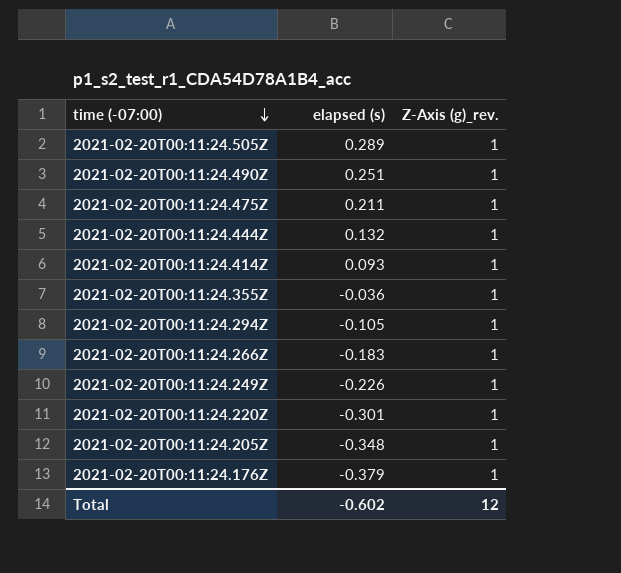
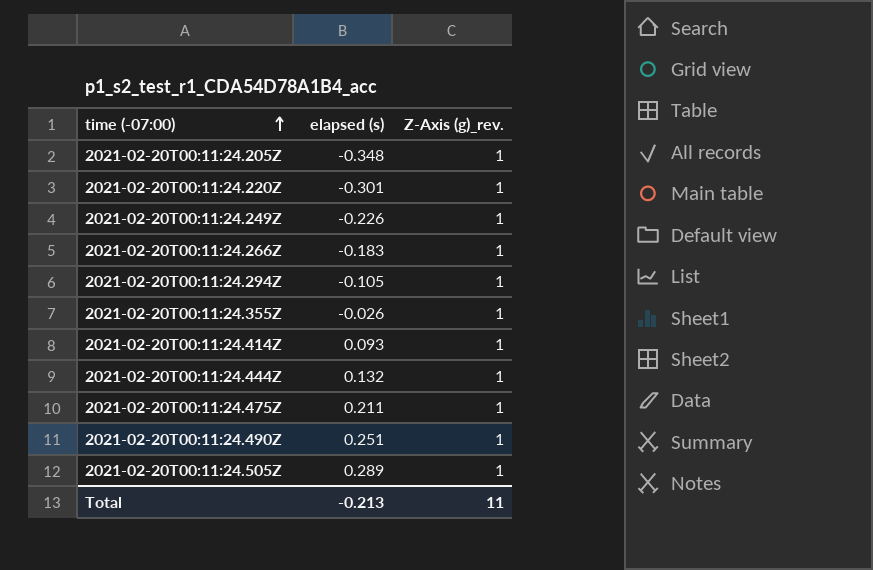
row order: time (-07:00) descending -> time (-07:00) ascending
row 2021-02-20T00:11:24.176Z: -0.379 | 1 -> none
2021-02-20T00:11:24.355Z | elapsed (s): -0.036 -> -0.026
Total | elapsed (s): -0.602 -> -0.213
Total | Z-Axis (g)_rev.: 12 -> 11

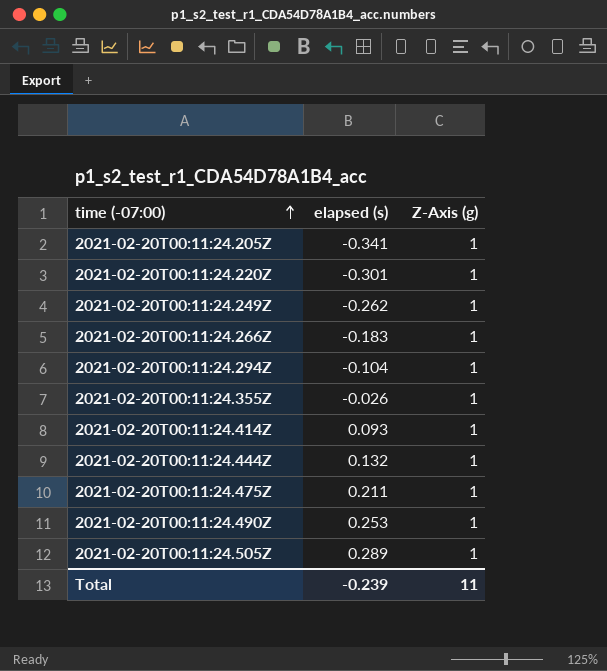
column name: Z-Axis (g)_rev. -> Z-Axis (g)
2021-02-20T00:11:24.205Z | elapsed (s): -0.348 -> -0.341
2021-02-20T00:11:24.249Z | elapsed (s): -0.226 -> -0.262
2021-02-20T00:11:24.294Z | elapsed (s): -0.105 -> -0.104
2021-02-20T00:11:24.490Z | elapsed (s): 0.251 -> 0.253
Total | elapsed (s): -0.213 -> -0.239

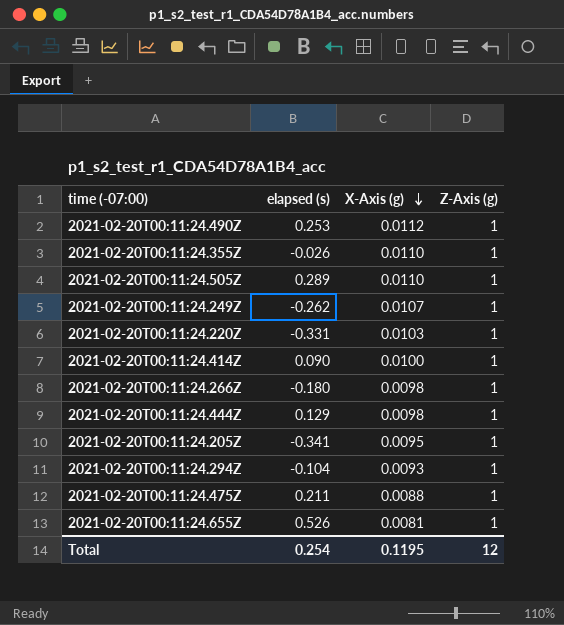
row order: time (-07:00) ascending -> X-Axis (g) descending
column X-Axis (g) | position: none -> 3
2021-02-20T00:11:24.220Z | elapsed (s): -0.301 -> -0.331
2021-02-20T00:11:24.414Z | elapsed (s): 0.093 -> 0.090
2021-02-20T00:11:24.266Z | elapsed (s): -0.183 -> -0.180
2021-02-20T00:11:24.444Z | elapsed (s): 0.132 -> 0.129
row 2021-02-20T00:11:24.655Z: none -> 0.526 | 0.0081 | 1
Total | elapsed (s): -0.239 -> 0.254
Total | Z-Axis (g): 11 -> 12

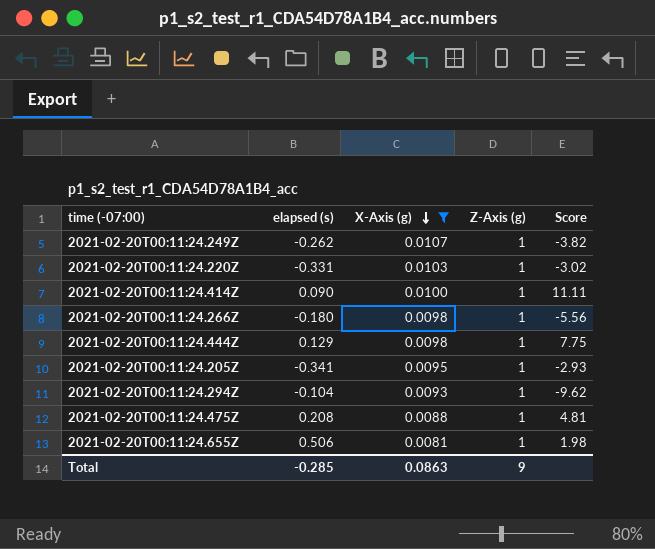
filter: none -> X-Axis (g) <= 0.0107
column Score | formula: none -> [Z-Axis (g)] / [elapsed (s)]
2021-02-20T00:11:24.475Z | elapsed (s): 0.211 -> 0.208
2021-02-20T00:11:24.655Z | elapsed (s): 0.526 -> 0.506
Total | elapsed (s): 0.254 -> -0.285
Total | X-Axis (g): 0.1195 -> 0.0863
Total | Z-Axis (g): 12 -> 9

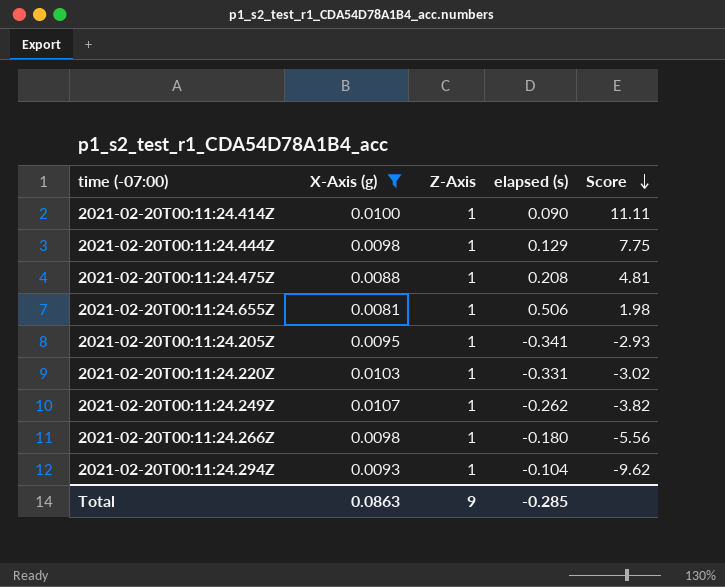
row order: X-Axis (g) descending -> Score descending
column name: Z-Axis (g) -> Z-Axis
column elapsed (s) | position: 2 -> 4

